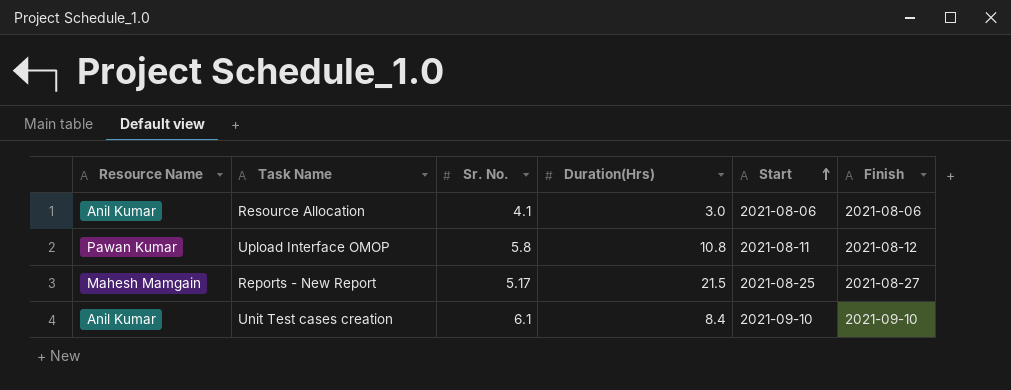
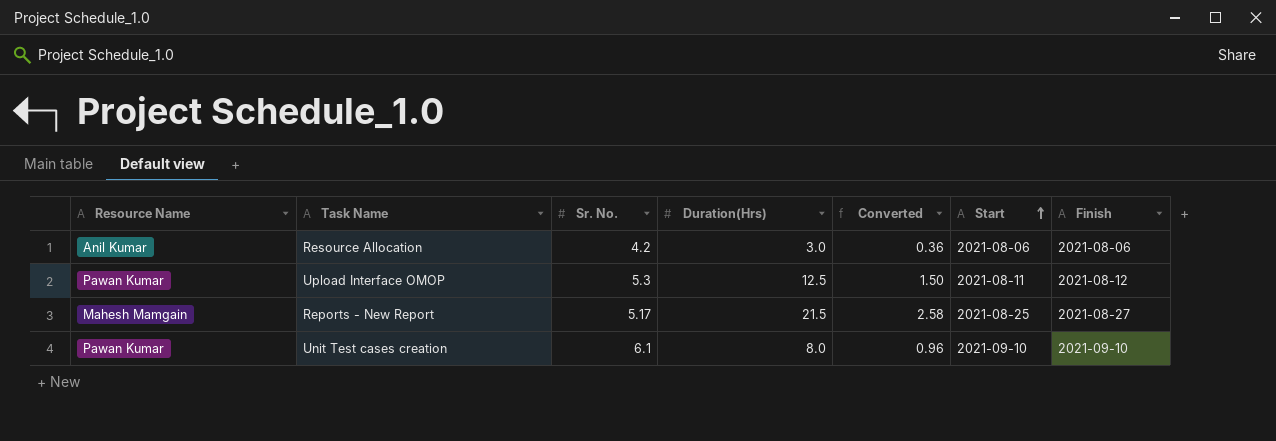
column Converted | formula: none -> [Duration(Hrs)] * 0.12
Resource Allocation | Sr. No.: 4.1 -> 4.2
Upload Interface OMOP | Sr. No.: 5.8 -> 5.3
Upload Interface OMOP | Duration(Hrs): 10.8 -> 12.5
Unit Test cases creation | Resource Name: Anil Kumar -> Pawan Kumar
Unit Test cases creation | Duration(Hrs): 8.4 -> 8.0

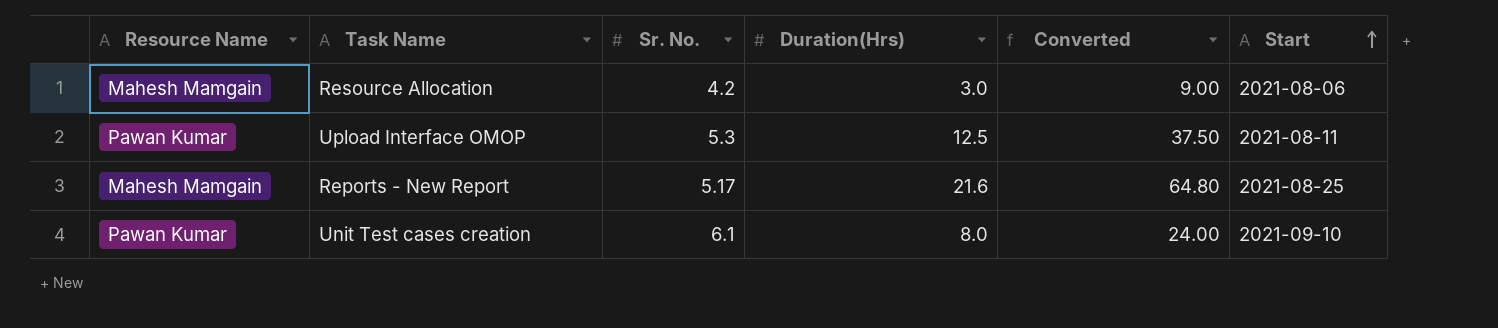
column Finish | position: 7 -> none
column Converted | formula: [Duration(Hrs)] * 0.12 -> [Duration(Hrs)] * 3
Resource Allocation | Resource Name: Anil Kumar -> Mahesh Mamgain
Reports - New Report | Duration(Hrs): 21.5 -> 21.6

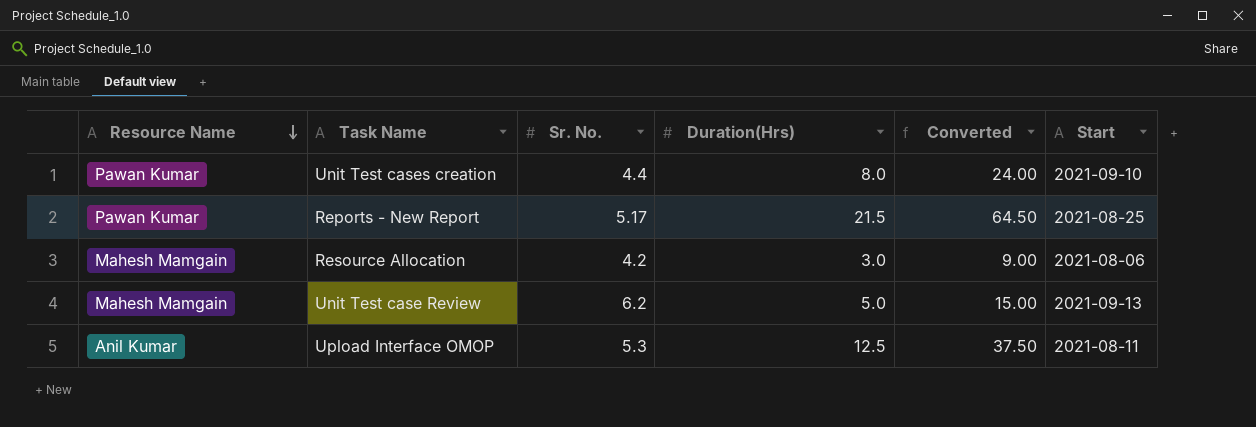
row order: Start ascending -> Resource Name descending
Unit Test cases creation | Sr. No.: 6.1 -> 4.4
Reports - New Report | Resource Name: Mahesh Mamgain -> Pawan Kumar
Reports - New Report | Duration(Hrs): 21.6 -> 21.5
Reports - New Report | Converted: 64.80 -> 64.50
row Unit Test case Review: none -> Mahesh Mamgain | 6.2 | 5.0 | 15.00 | 2021-09-13
Upload Interface OMOP | Resource Name: Pawan Kumar -> Anil Kumar

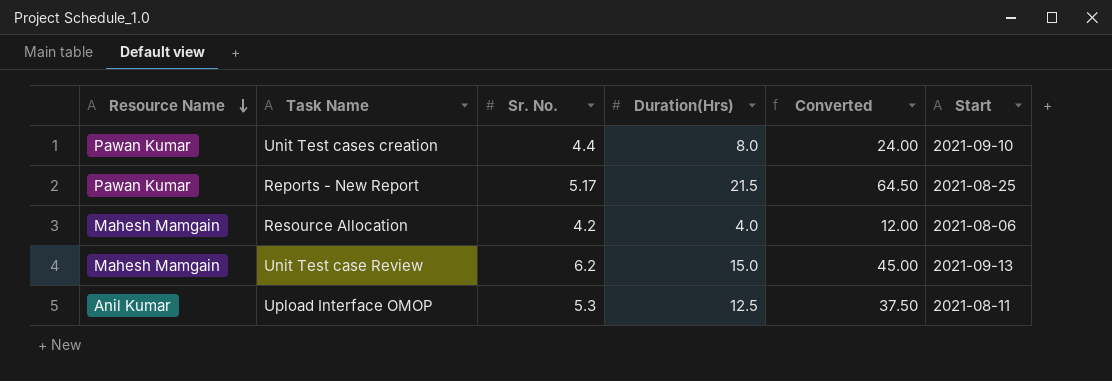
Resource Allocation | Duration(Hrs): 3.0 -> 4.0
Resource Allocation | Converted: 9.00 -> 12.00
Unit Test case Review | Duration(Hrs): 5.0 -> 15.0
Unit Test case Review | Converted: 15.00 -> 45.00

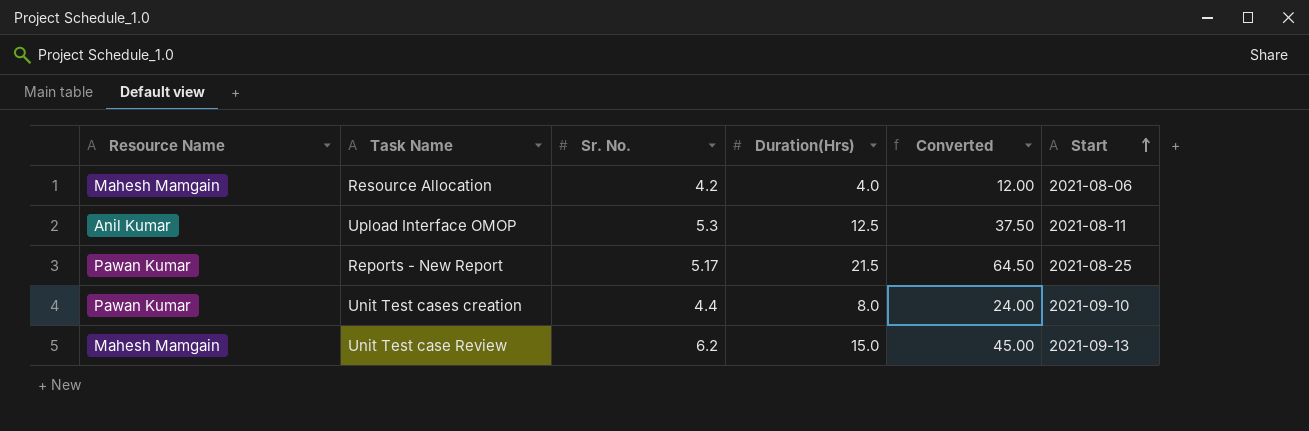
row order: Resource Name descending -> Start ascending

